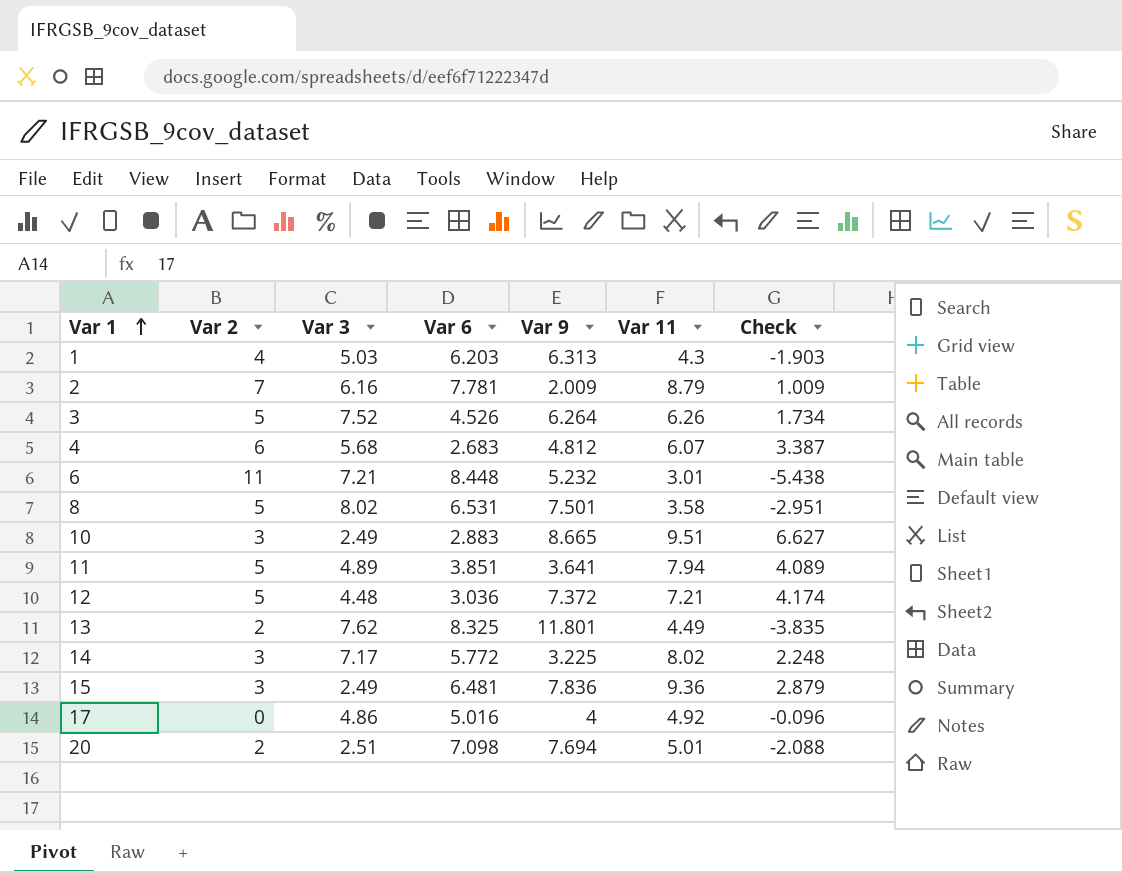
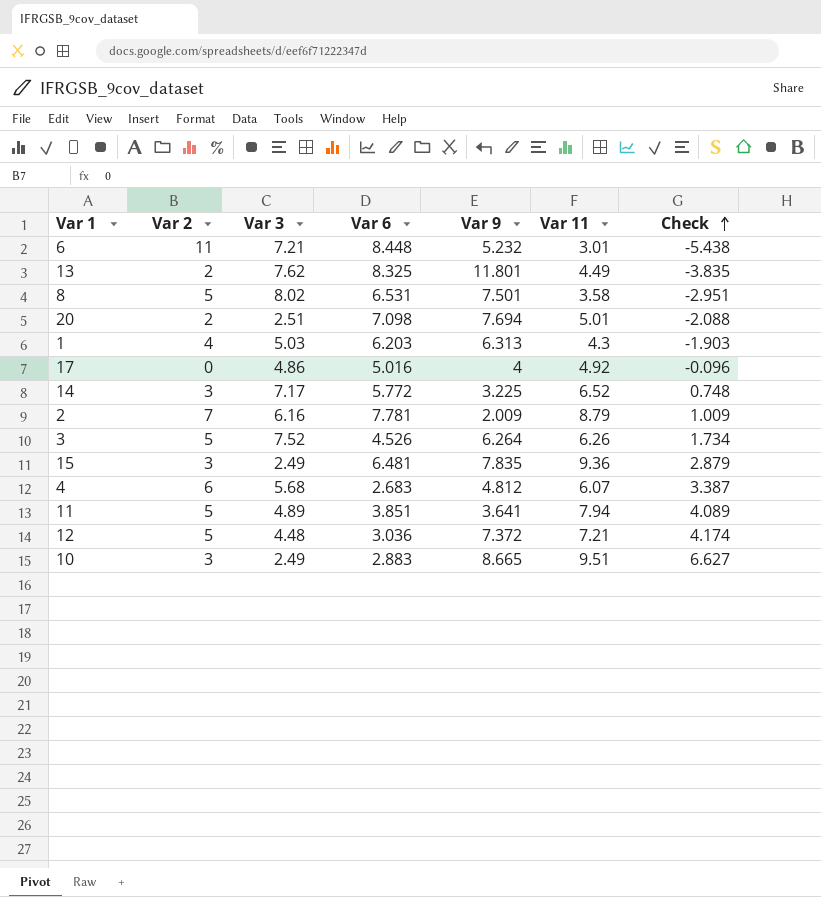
row order: Var 1 ascending -> Check ascending
14 | Var 11: 8.02 -> 6.52
14 | Check: 2.248 -> 0.748
15 | Var 9: 7.836 -> 7.835

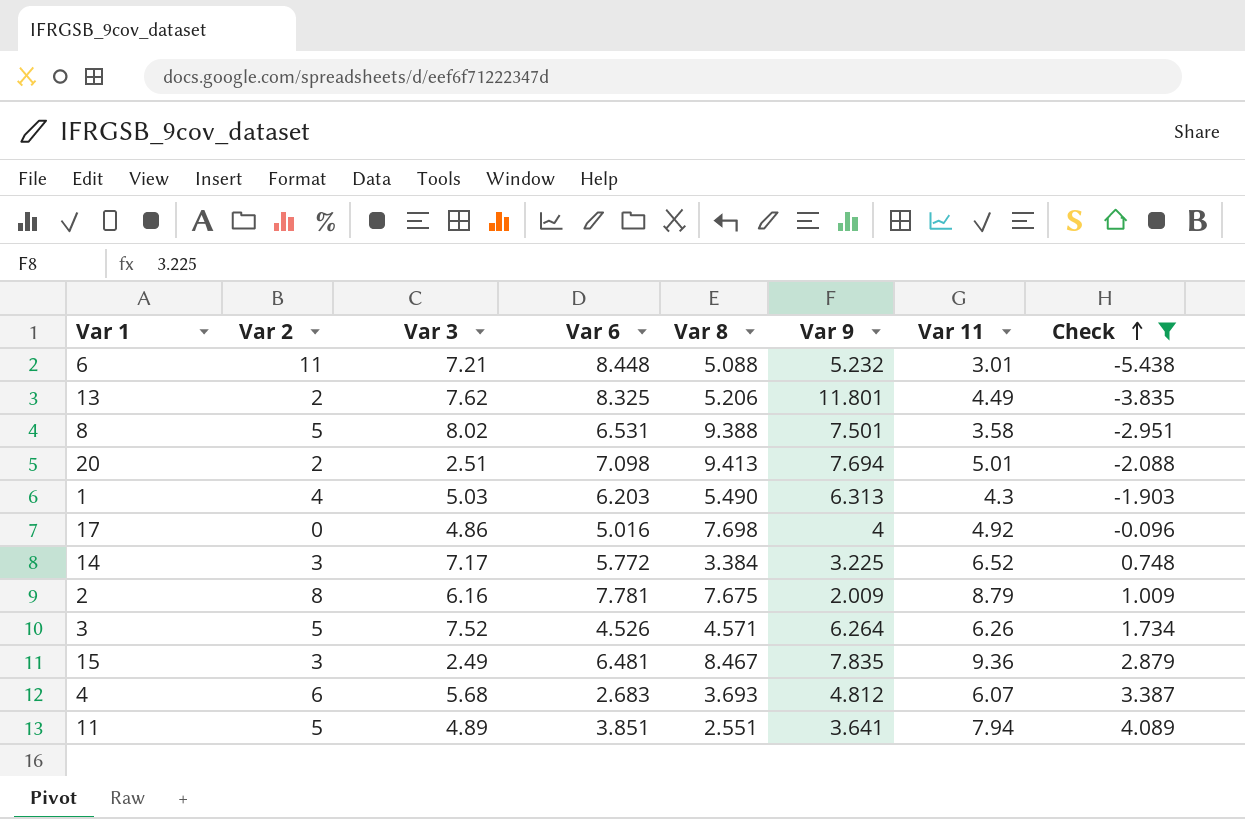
filter: none -> Check <= 4.089
column Var 8 | position: none -> 5
2 | Var 2: 7 -> 8

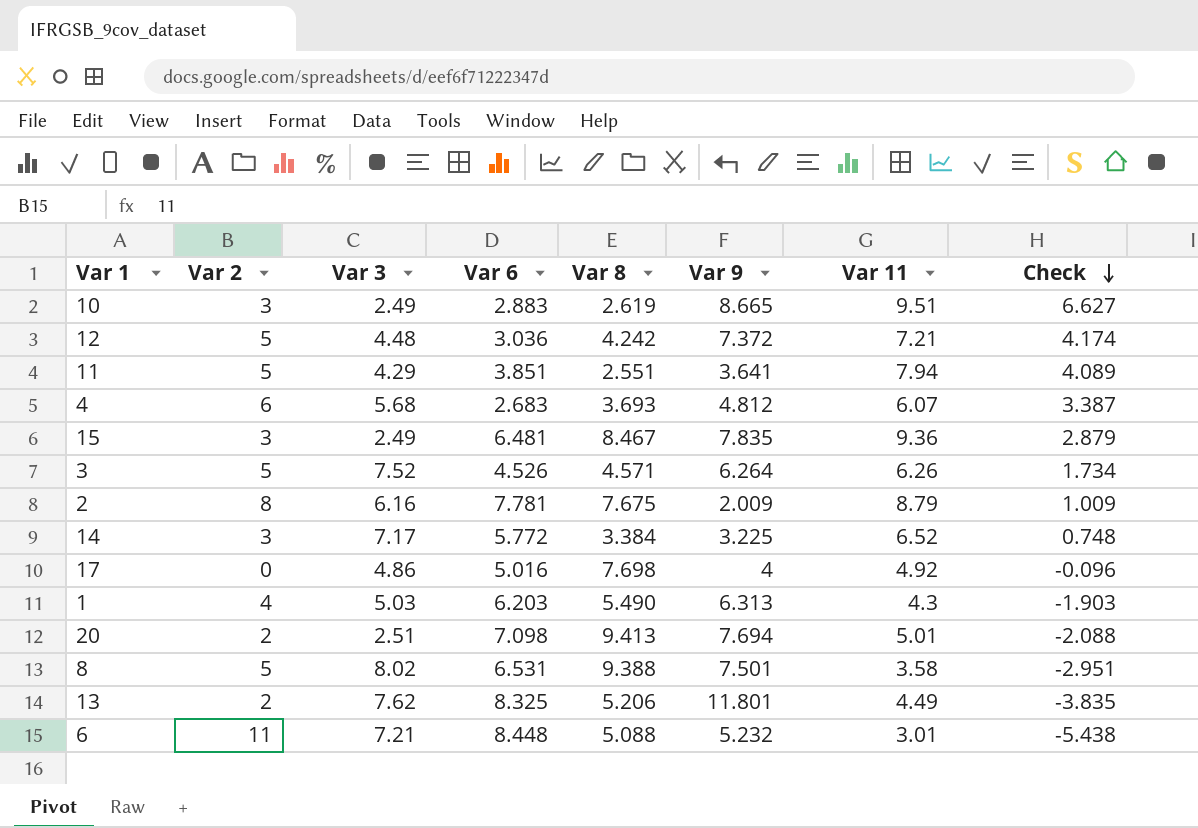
filter: Check <= 4.089 -> none
row order: Check ascending -> Check descending
11 | Var 3: 4.89 -> 4.29

